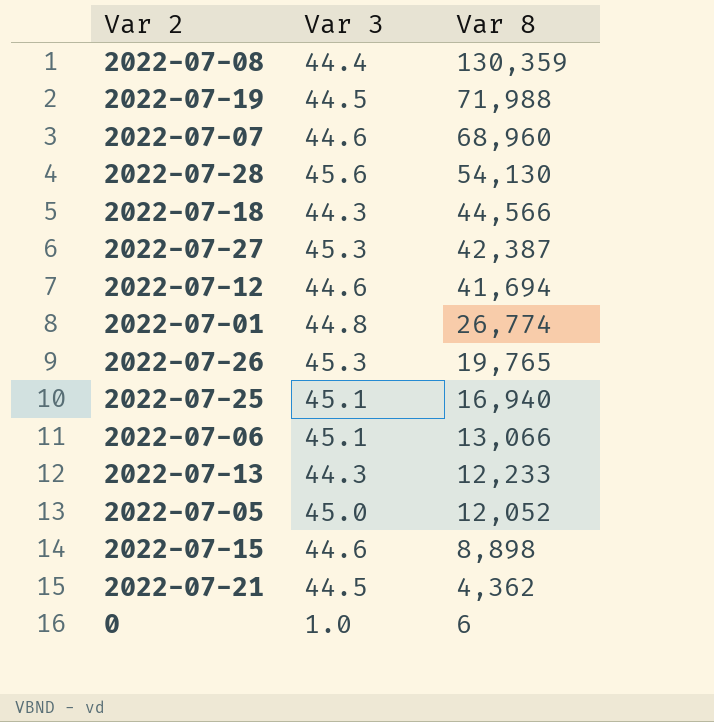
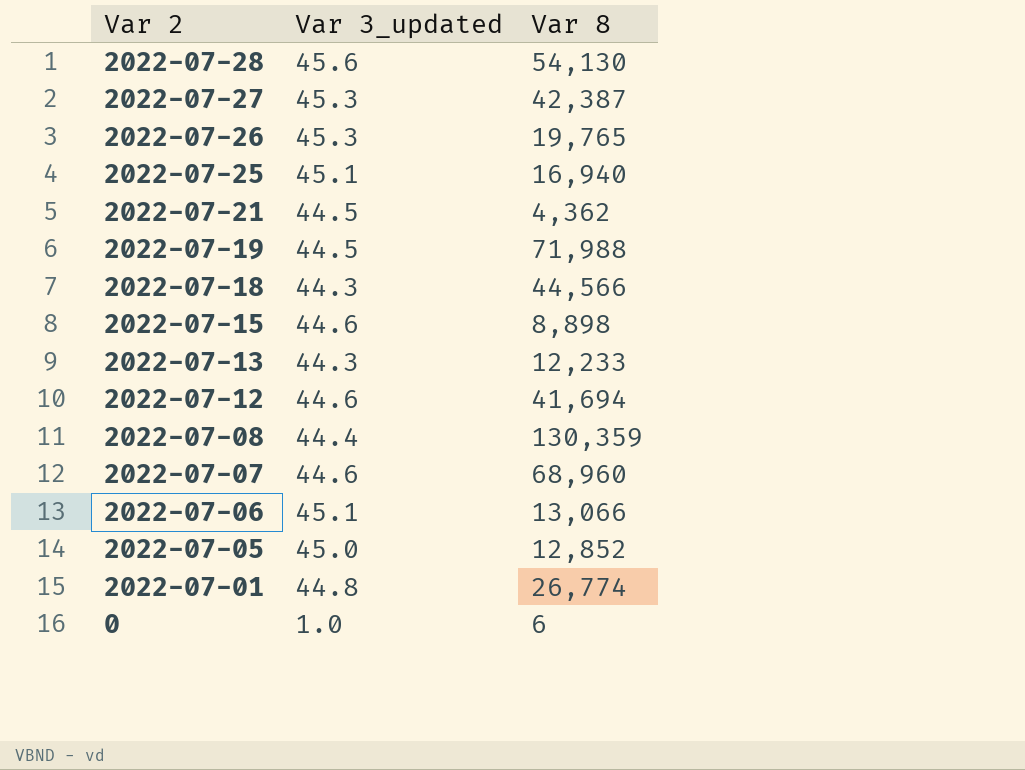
row order: Var 8 descending -> Var 2 descending
column name: Var 3 -> Var 3_updated
2022-07-05 | Var 8: 12,052 -> 12,852

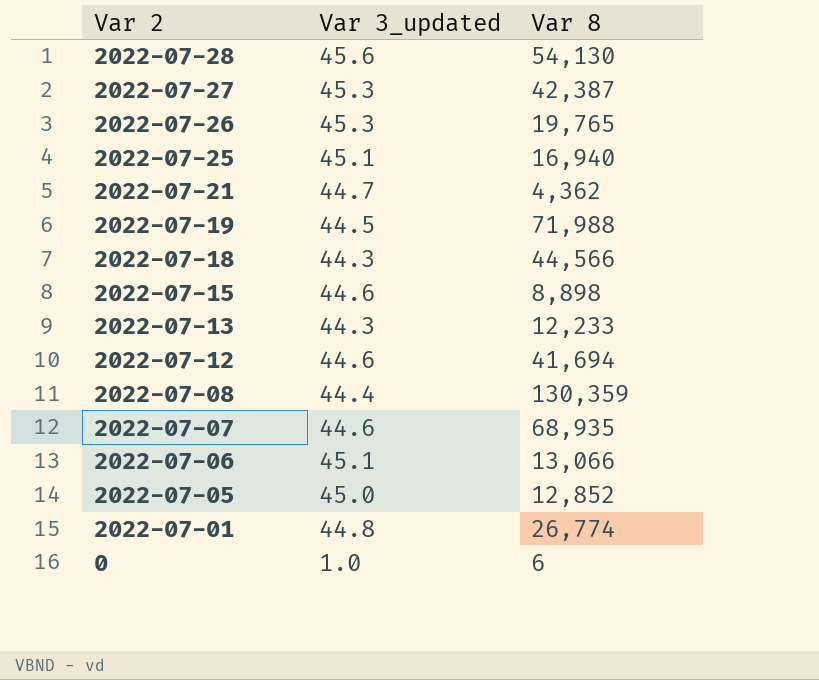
2022-07-21 | Var 3_updated: 44.5 -> 44.7
2022-07-07 | Var 8: 68,960 -> 68,935

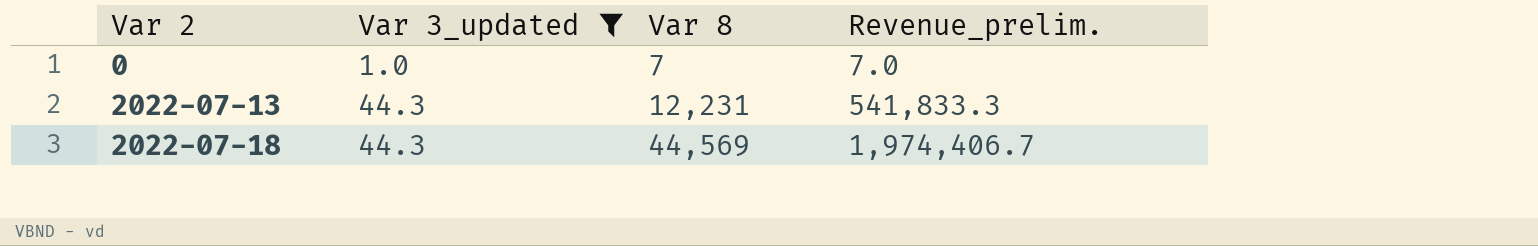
filter: none -> Var 3_updated <= 44.3
row order: Var 2 descending -> Var 2 ascending
column Revenue_prelim. | formula: none -> [Var 3_updated] * [Var 8]
0 | Var 8: 6 -> 7
2022-07-13 | Var 8: 12,233 -> 12,231
2022-07-18 | Var 8: 44,566 -> 44,569

